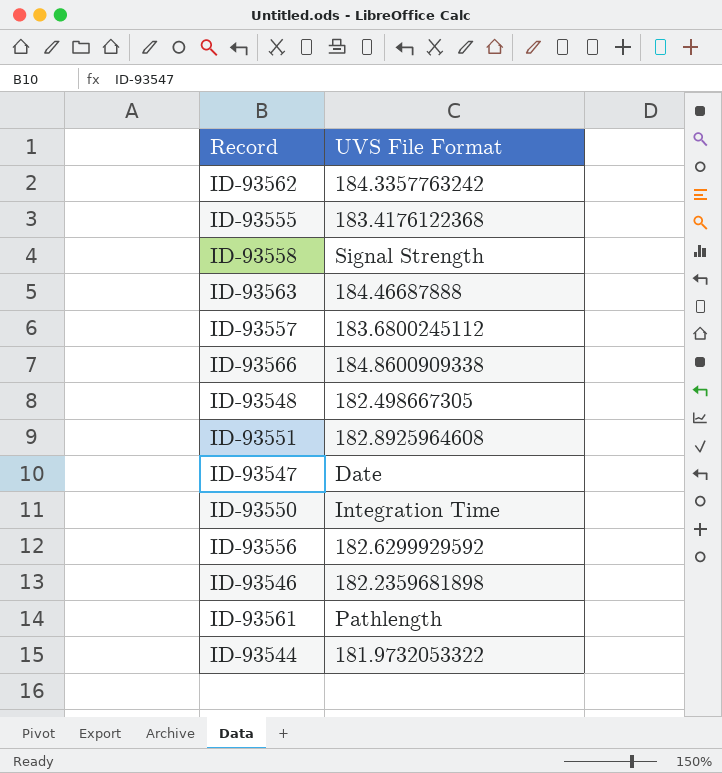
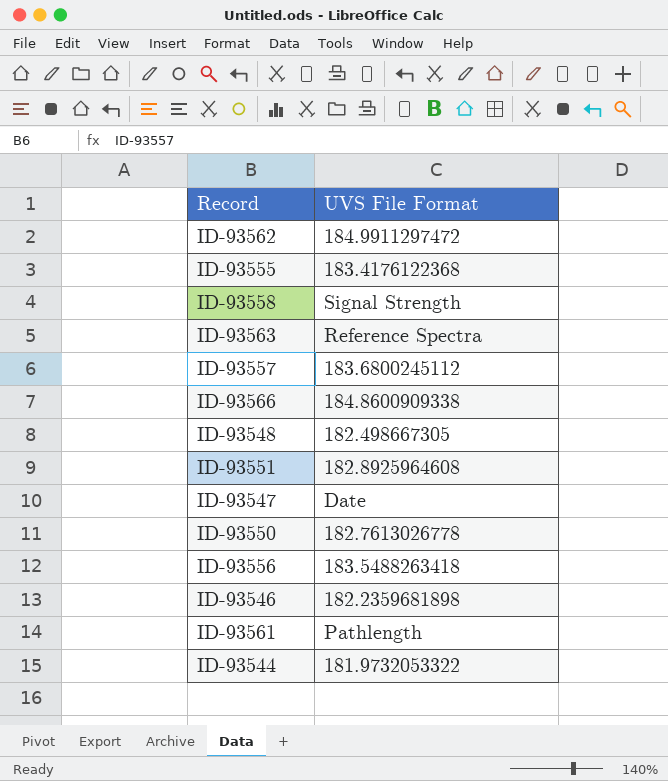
ID-93562 | UVS File Format: 184.3357763242 -> 184.9911297472
ID-93563 | UVS File Format: 184.46687888 -> Reference Spectra
ID-93550 | UVS File Format: Integration Time -> 182.7613026778
ID-93556 | UVS File Format: 182.6299929592 -> 183.5488263418

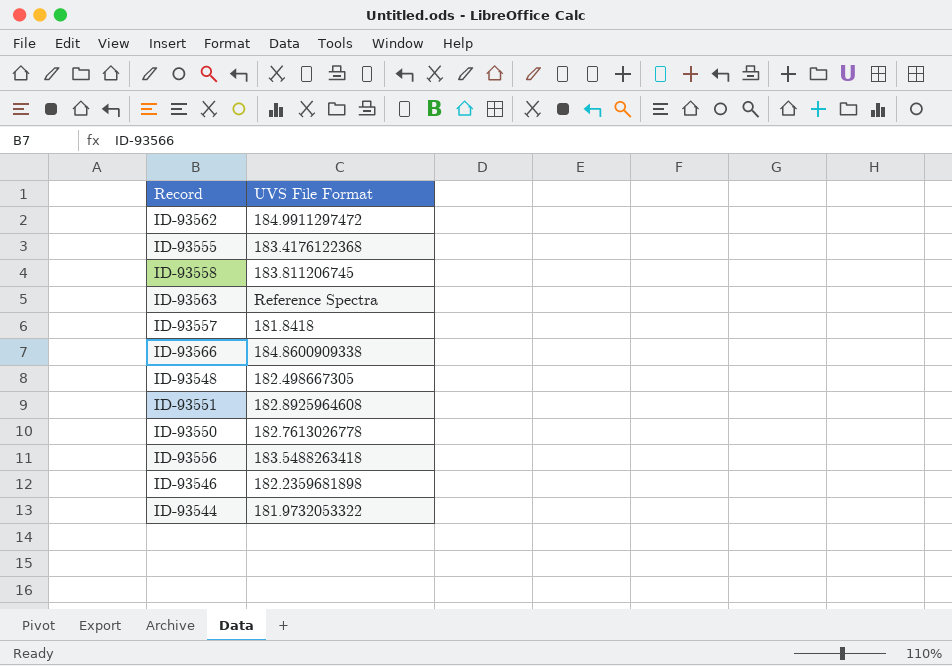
row ID-93547: Date -> none
row ID-93561: Pathlength -> none
ID-93558 | UVS File Format: Signal Strength -> 183.811206745
ID-93557 | UVS File Format: 183.6800245112 -> 181.8418

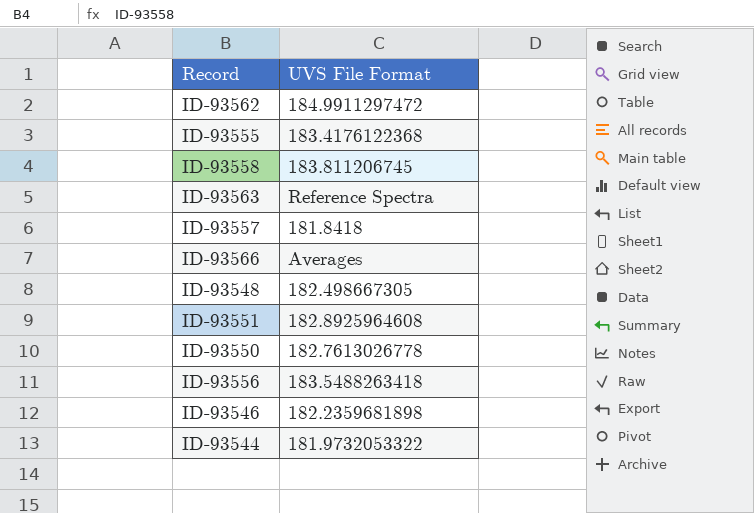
ID-93566 | UVS File Format: 184.8600909338 -> Averages

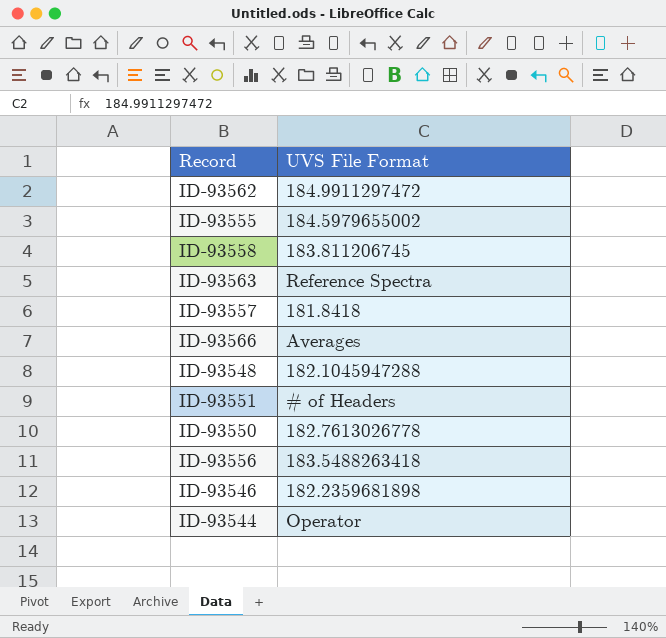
ID-93555 | UVS File Format: 183.4176122368 -> 184.5979655002
ID-93548 | UVS File Format: 182.498667305 -> 182.1045947288
ID-93551 | UVS File Format: 182.8925964608 -> # of Headers
ID-93544 | UVS File Format: 181.9732053322 -> Operator

